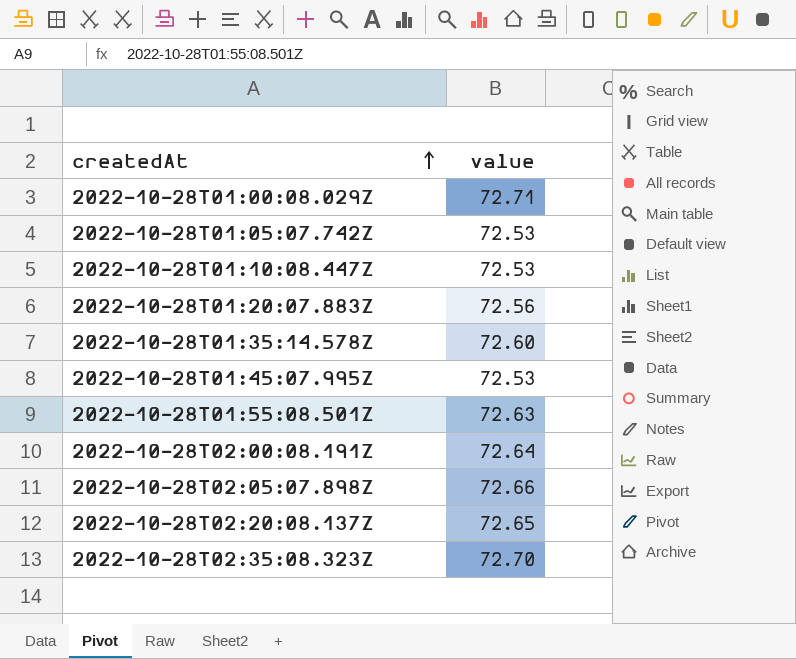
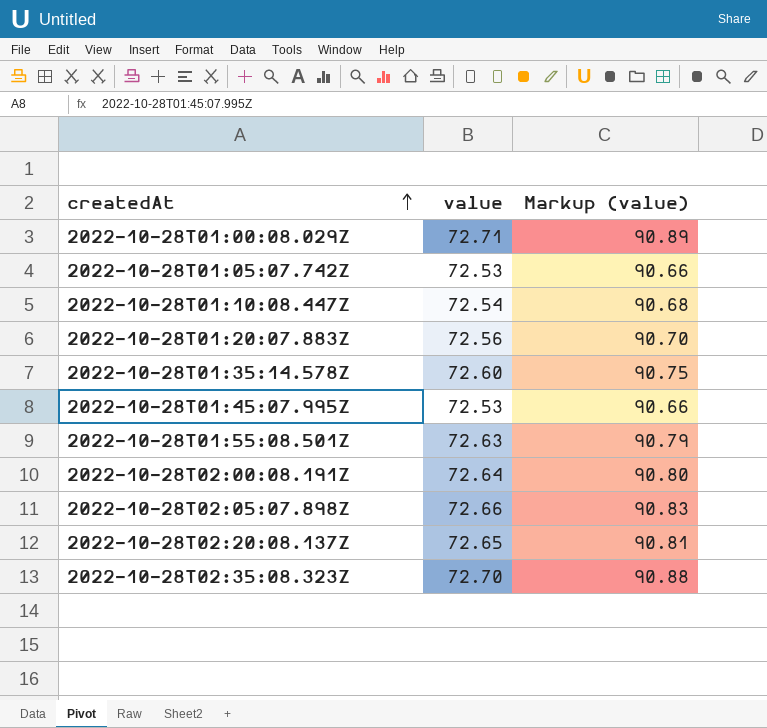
column Markup (value) | formula: none -> [value] * 1.25
2022-10-28T01:10:08.447Z | value: 72.53 -> 72.54

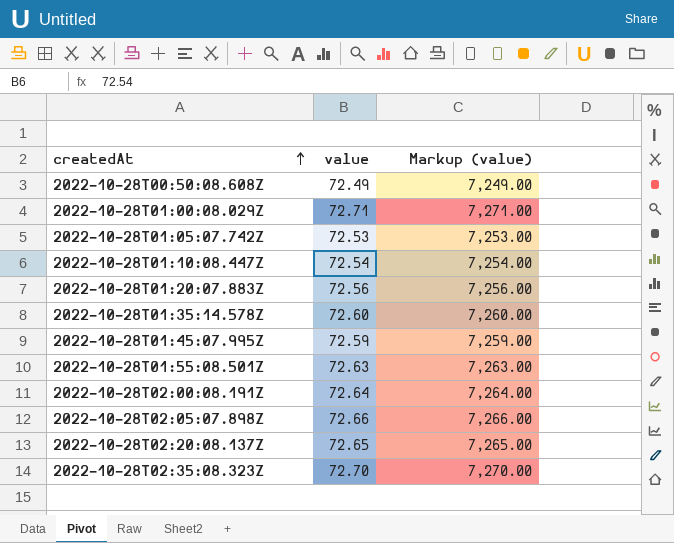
column Markup (value) | formula: [value] * 1.25 -> [value] * 100
row 2022-10-28T00:50:08.608Z: none -> 72.49 | 7,249.00
2022-10-28T01:45:07.995Z | value: 72.53 -> 72.59

